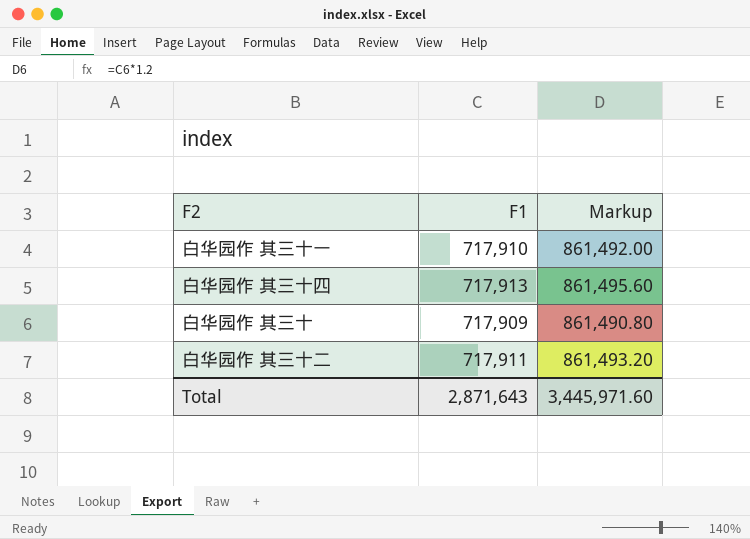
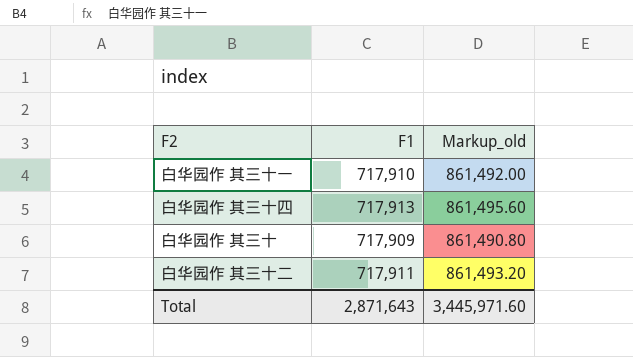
column name: Markup -> Markup_old

